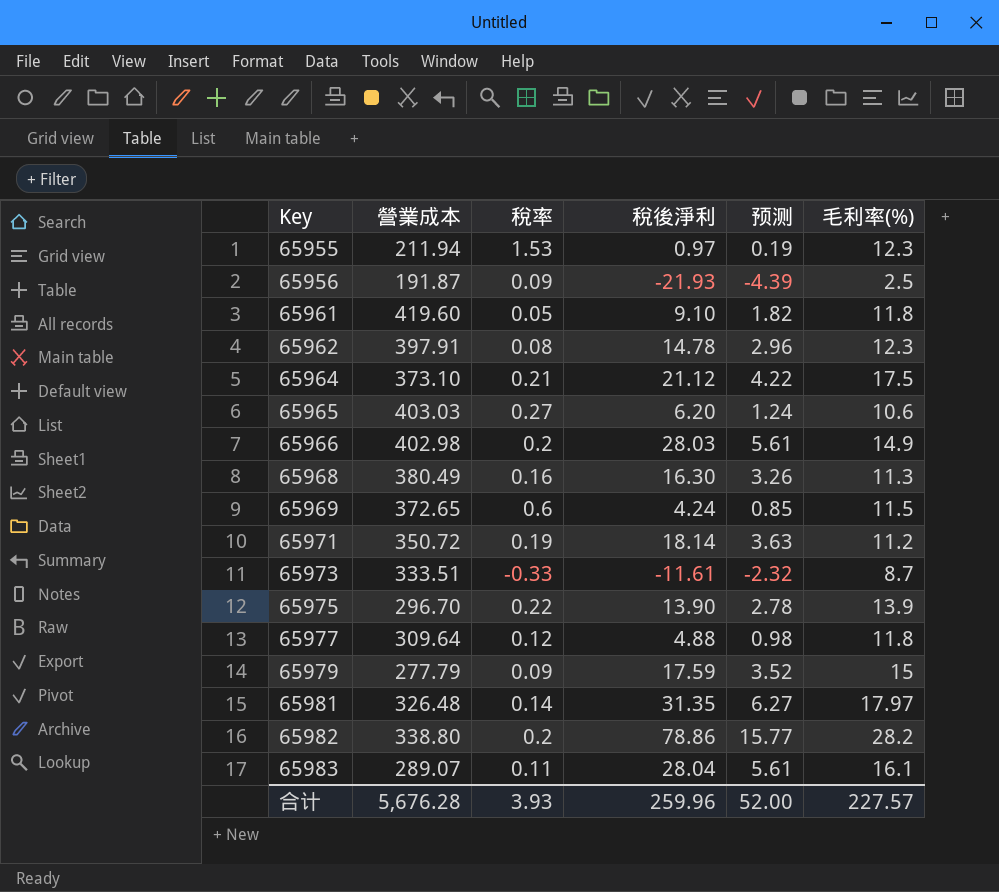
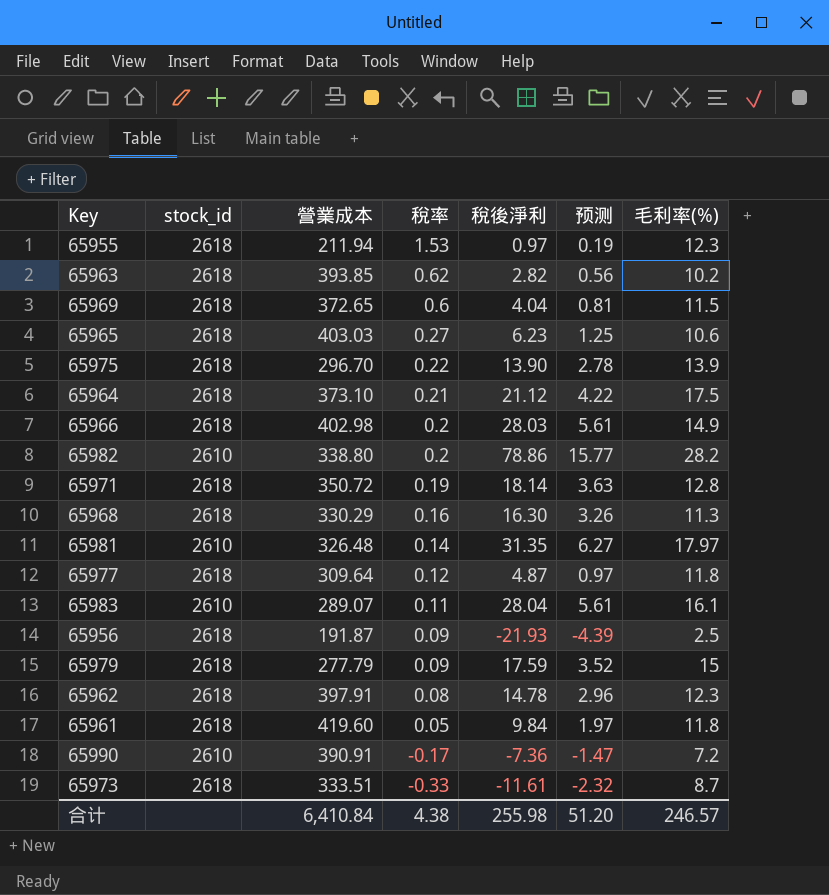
row order: Key ascending -> 稅率 descending
column stock_id | position: none -> 2
row 65963: none -> 2618 | 393.85 | 0.62 | 2.82 | 0.56 | 10.2
65969 | 稅後淨利: 4.24 -> 4.04
65969 | 预测: 0.85 -> 0.81
65965 | 稅後淨利: 6.20 -> 6.23
65965 | 预测: 1.24 -> 1.25
65971 | 毛利率(%): 11.2 -> 12.8
65968 | 營業成本: 380.49 -> 330.29
65977 | 稅後淨利: 4.88 -> 4.87
65977 | 预测: 0.98 -> 0.97
65961 | 稅後淨利: 9.10 -> 9.84
65961 | 预测: 1.82 -> 1.97
row 65990: none -> 2610 | 390.91 | -0.17 | -7.36 | -1.47 | 7.2
合计 | 營業成本: 5,676.28 -> 6,410.84
合计 | 稅率: 3.93 -> 4.38
合计 | 稅後淨利: 259.96 -> 255.98
合计 | 预测: 52.00 -> 51.20
合计 | 毛利率(%): 227.57 -> 246.57

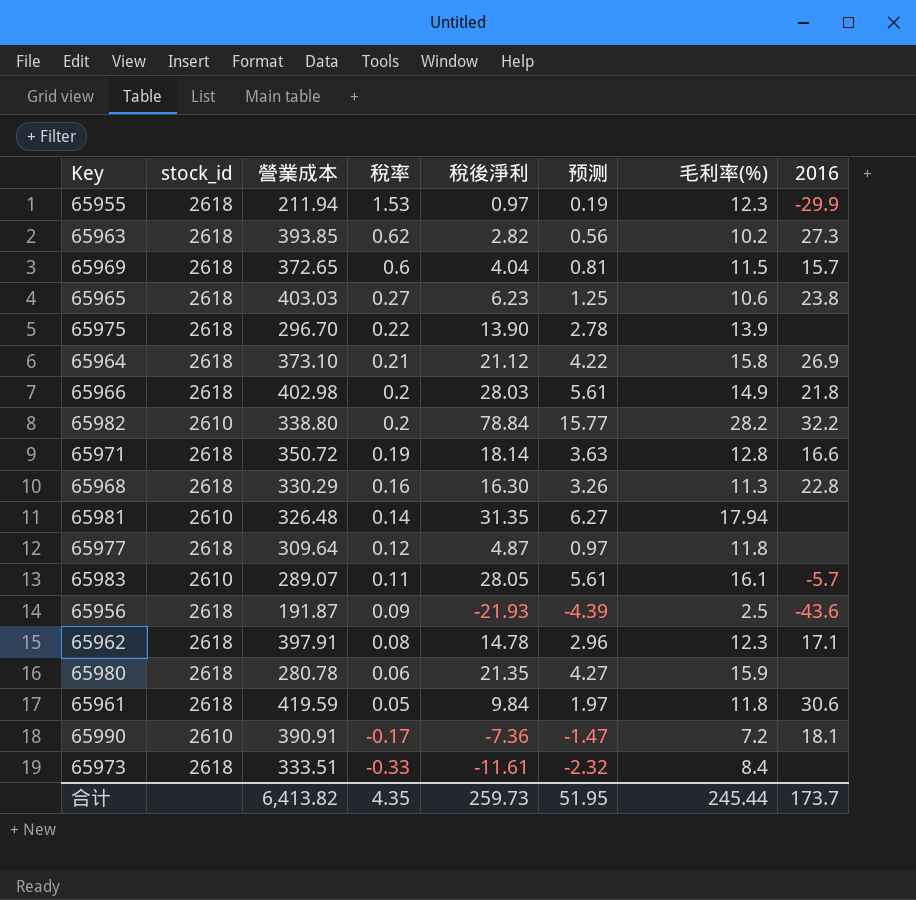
column 2016 | position: none -> 8
row 65979: 2618 | 277.79 | 0.09 | 17.59 | 3.52 | 15 -> none
65964 | 毛利率(%): 17.5 -> 15.8
65982 | 稅後淨利: 78.86 -> 78.84
65981 | 毛利率(%): 17.97 -> 17.94
65983 | 稅後淨利: 28.04 -> 28.05
row 65980: none -> 2618 | 280.78 | 0.06 | 21.35 | 4.27 | 15.9 | none
65961 | 營業成本: 419.60 -> 419.59
65973 | 毛利率(%): 8.7 -> 8.4
合计 | 營業成本: 6,410.84 -> 6,413.82
合计 | 稅率: 4.38 -> 4.35
合计 | 稅後淨利: 255.98 -> 259.73
合计 | 预测: 51.20 -> 51.95
合计 | 毛利率(%): 246.57 -> 245.44

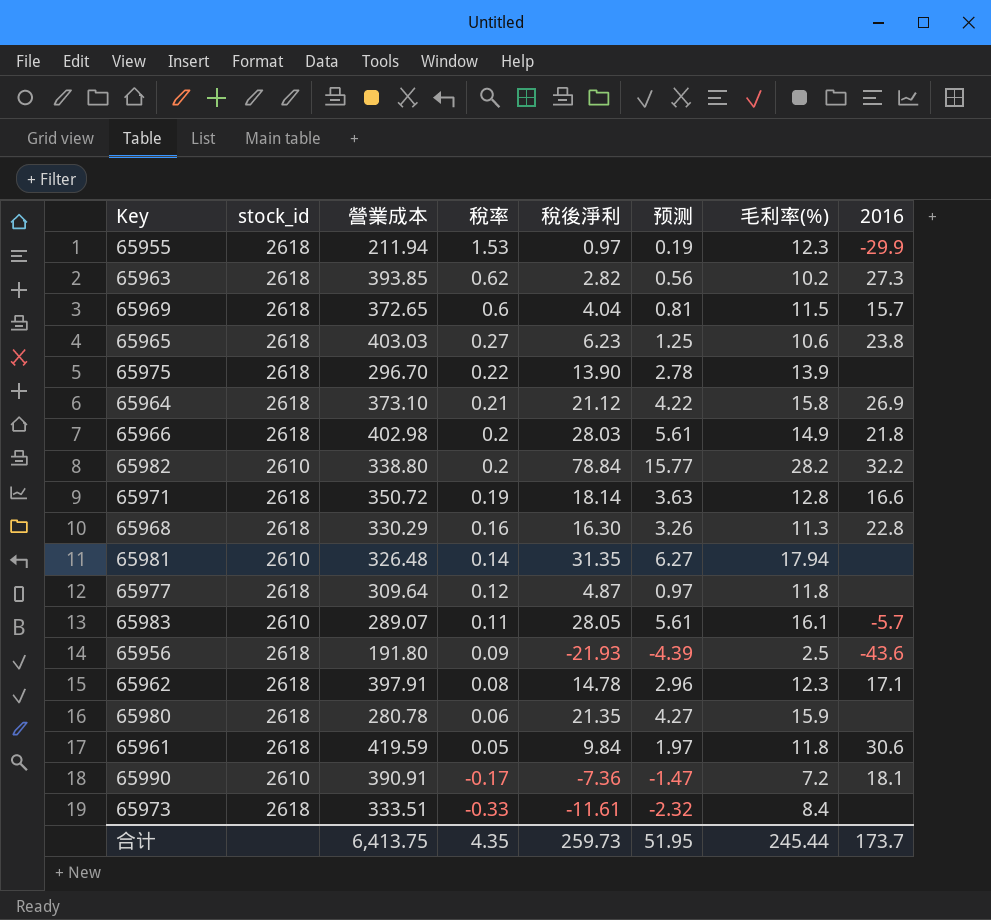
65956 | 營業成本: 191.87 -> 191.80
合计 | 營業成本: 6,413.82 -> 6,413.75

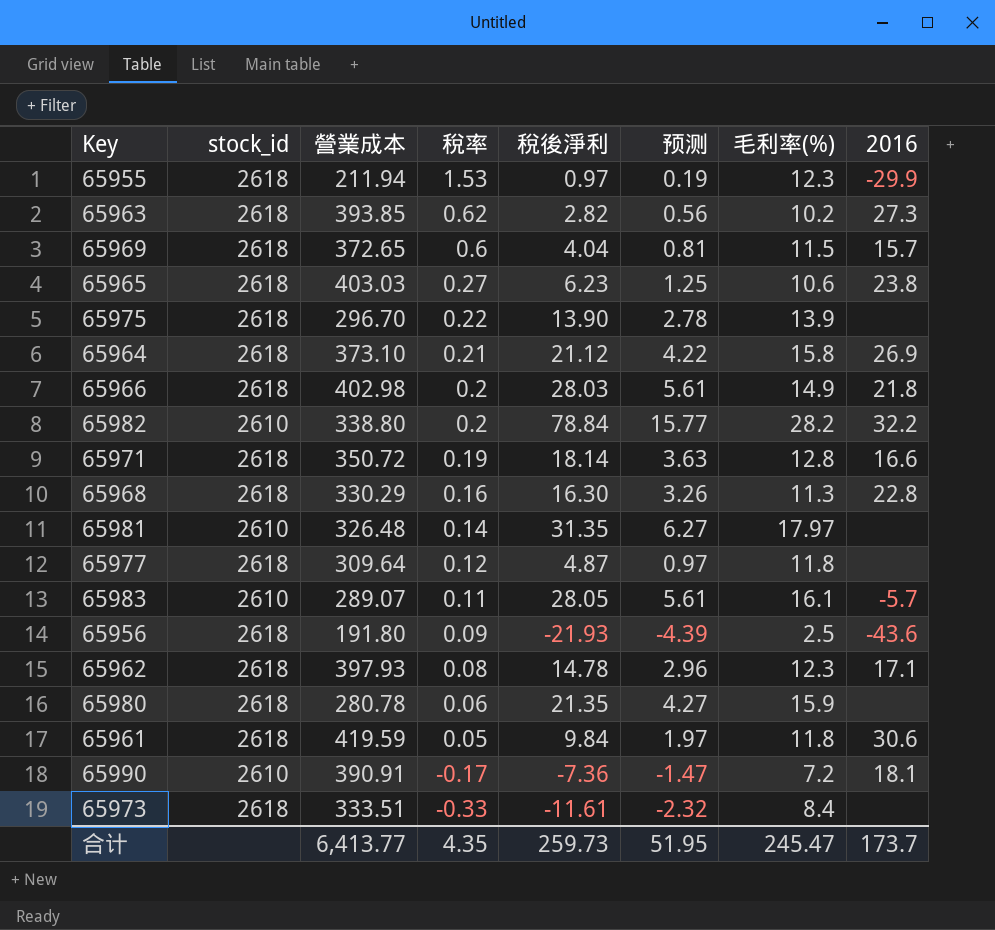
65981 | 毛利率(%): 17.94 -> 17.97
65962 | 營業成本: 397.91 -> 397.93
合计 | 營業成本: 6,413.75 -> 6,413.77
合计 | 毛利率(%): 245.44 -> 245.47

